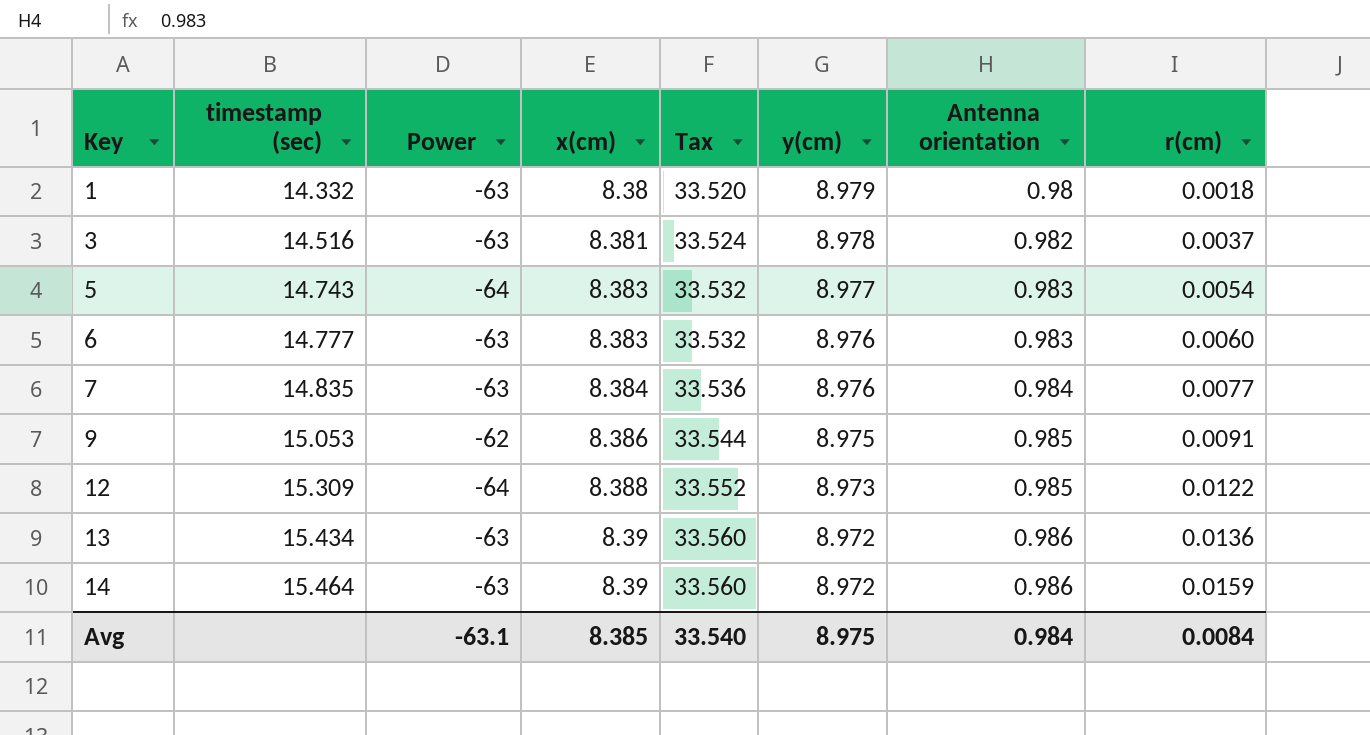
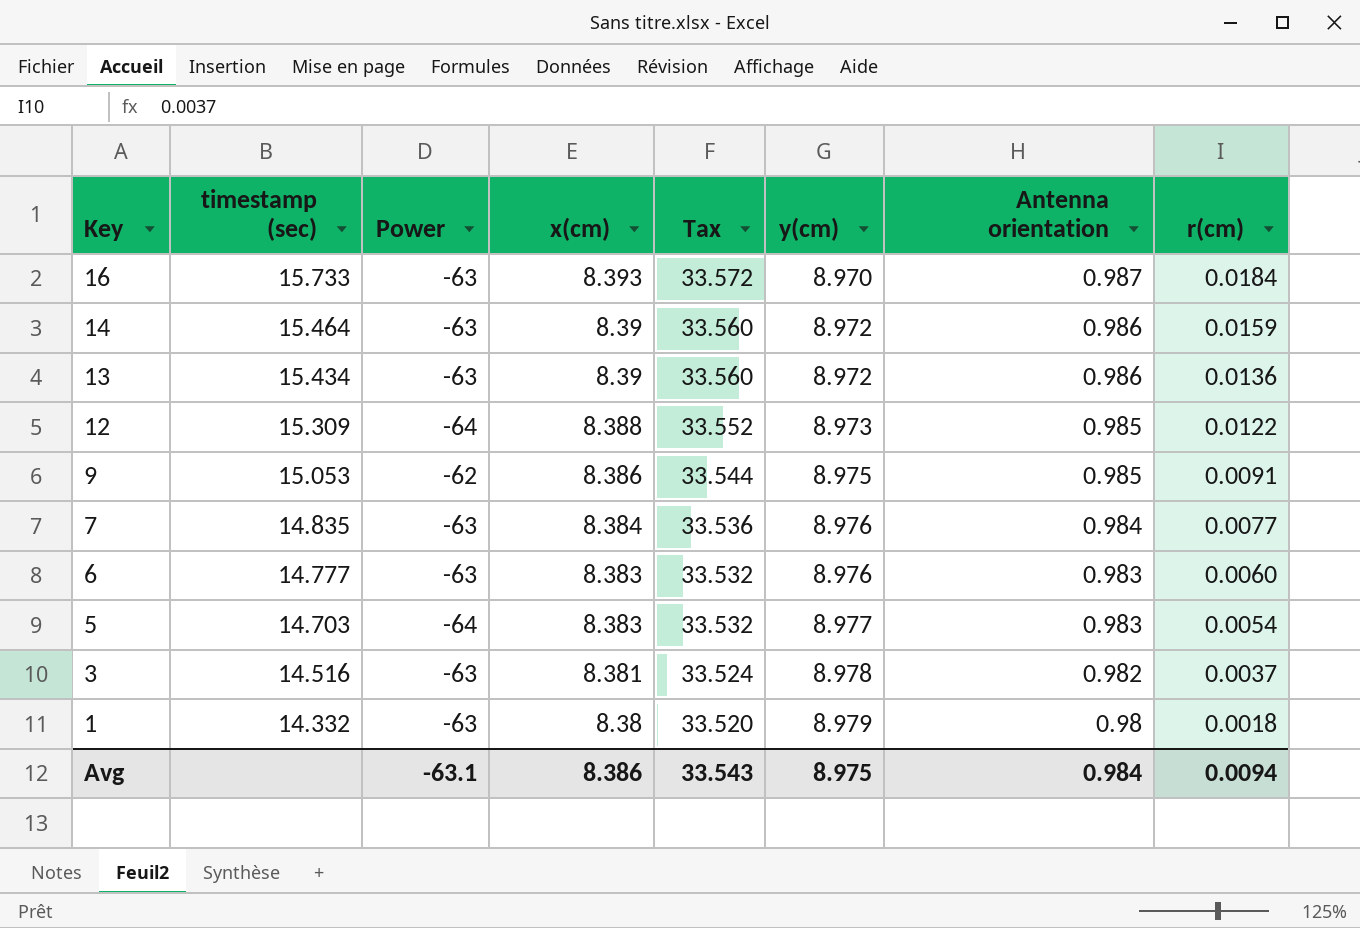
row order: Key ascending -> Key descending
row 16: none -> 15.733 | -63 | 8.393 | 33.572 | 8.970 | 0.987 | 0.0184
5 | timestamp (sec): 14.743 -> 14.703
Avg | x(cm): 8.385 -> 8.386
Avg | Tax: 33.540 -> 33.543
Avg | r(cm): 0.0084 -> 0.0094

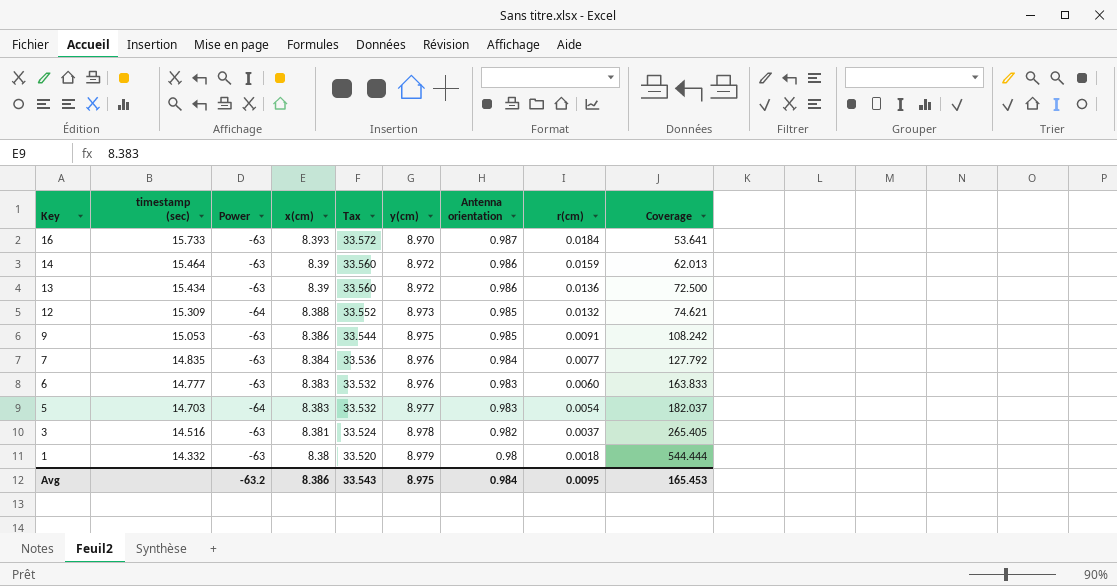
column Coverage | formula: none -> [Antenna orientation] / [r(cm)]
12 | r(cm): 0.0122 -> 0.0132
9 | Power: -62 -> -63
Avg | Power: -63.1 -> -63.2
Avg | r(cm): 0.0094 -> 0.0095

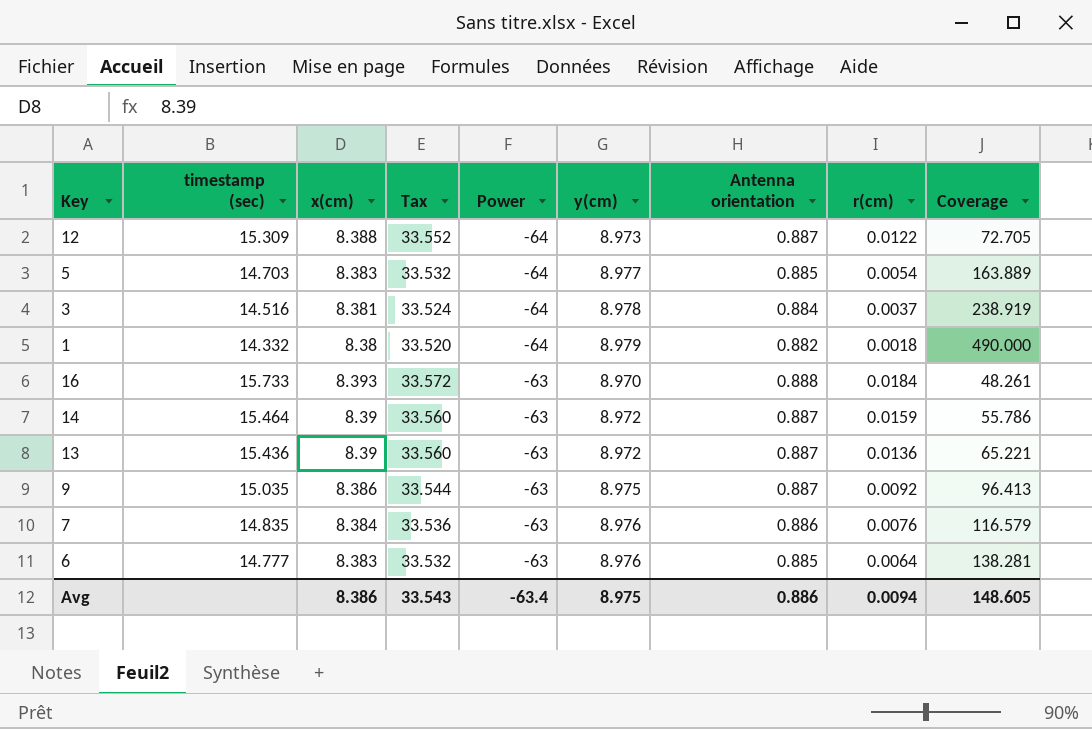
row order: Key descending -> Power ascending
column Power | position: 3 -> 5
12 | Antenna orientation: 0.985 -> 0.887
12 | r(cm): 0.0132 -> 0.0122
12 | Coverage: 74.621 -> 72.705
5 | Antenna orientation: 0.983 -> 0.885
5 | Coverage: 182.037 -> 163.889
3 | Power: -63 -> -64
3 | Antenna orientation: 0.982 -> 0.884
3 | Coverage: 265.405 -> 238.919
1 | Power: -63 -> -64
1 | Antenna orientation: 0.98 -> 0.882
1 | Coverage: 544.444 -> 490.000
16 | Antenna orientation: 0.987 -> 0.888
16 | Coverage: 53.641 -> 48.261
14 | Antenna orientation: 0.986 -> 0.887
14 | Coverage: 62.013 -> 55.786
13 | timestamp (sec): 15.434 -> 15.436
13 | Antenna orientation: 0.986 -> 0.887
13 | Coverage: 72.500 -> 65.221
9 | timestamp (sec): 15.053 -> 15.035
9 | Antenna orientation: 0.985 -> 0.887
9 | r(cm): 0.0091 -> 0.0092
9 | Coverage: 108.242 -> 96.413
7 | Antenna orientation: 0.984 -> 0.886
7 | r(cm): 0.0077 -> 0.0076
7 | Coverage: 127.792 -> 116.579
6 | Antenna orientation: 0.983 -> 0.885
6 | r(cm): 0.0060 -> 0.0064
6 | Coverage: 163.833 -> 138.281
Avg | Power: -63.2 -> -63.4
Avg | Antenna orientation: 0.984 -> 0.886
Avg | r(cm): 0.0095 -> 0.0094
Avg | Coverage: 165.453 -> 148.605

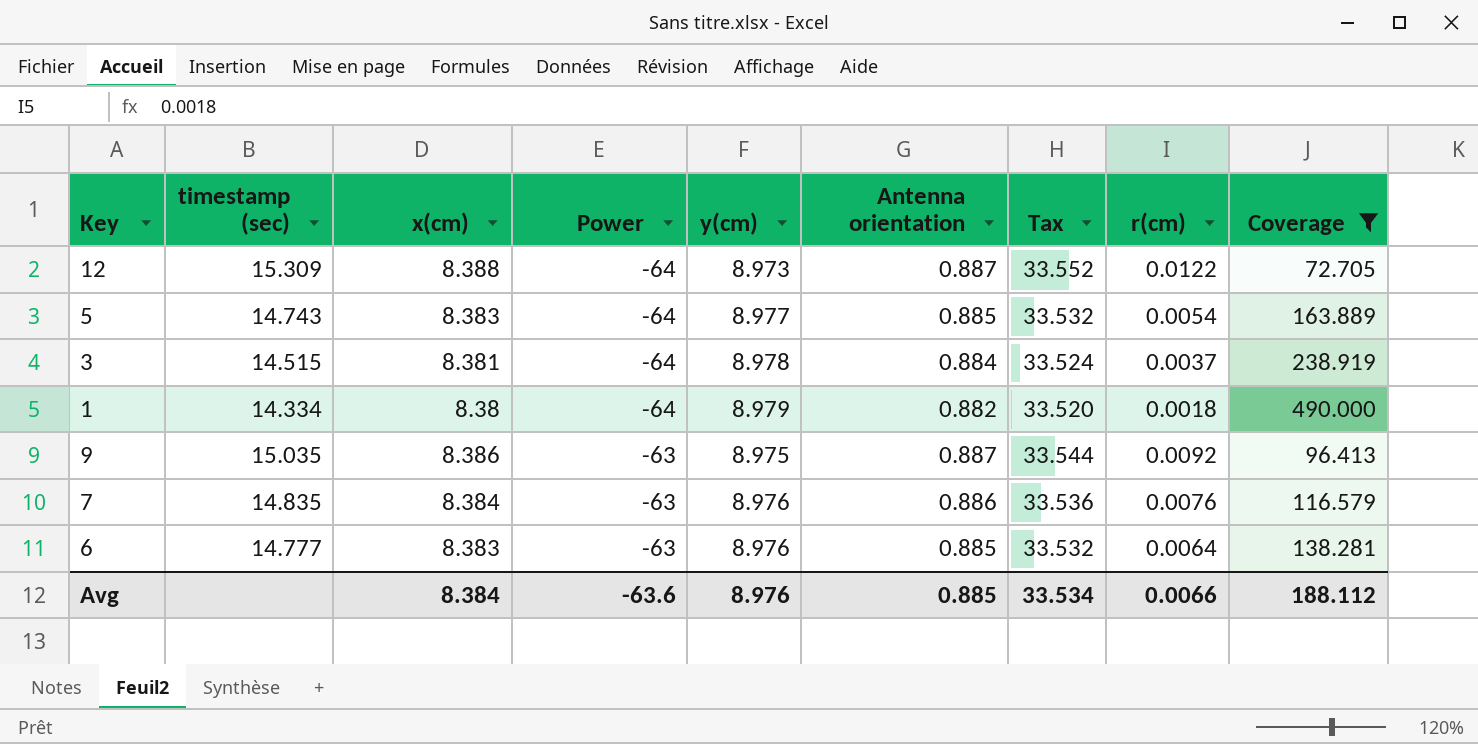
filter: none -> Coverage >= 72.705
column Tax | position: 4 -> 7
5 | timestamp (sec): 14.703 -> 14.743
3 | timestamp (sec): 14.516 -> 14.515
1 | timestamp (sec): 14.332 -> 14.334
Avg | x(cm): 8.386 -> 8.384
Avg | Power: -63.4 -> -63.6
Avg | y(cm): 8.975 -> 8.976
Avg | Antenna orientation: 0.886 -> 0.885
Avg | Tax: 33.543 -> 33.534
Avg | r(cm): 0.0094 -> 0.0066
Avg | Coverage: 148.605 -> 188.112

